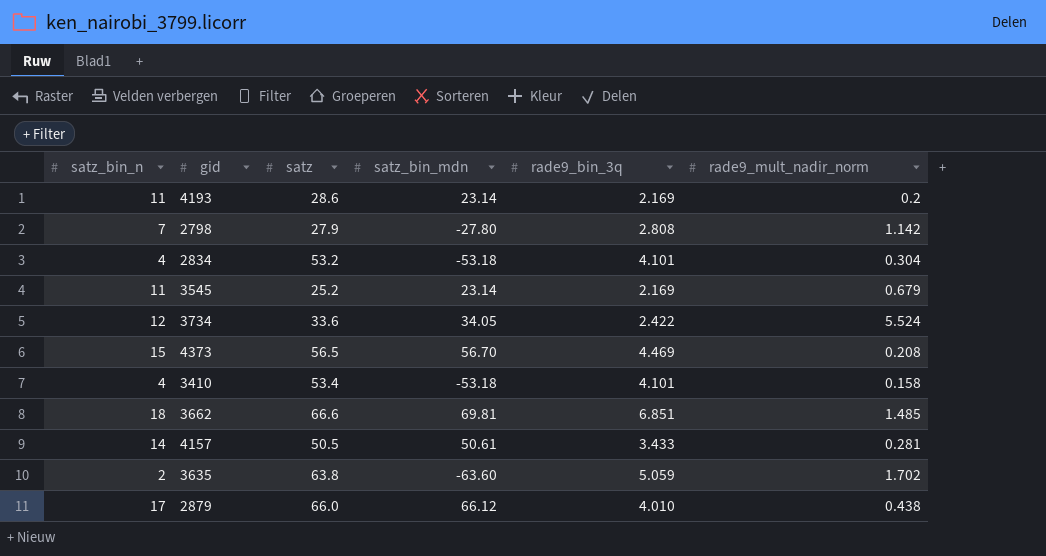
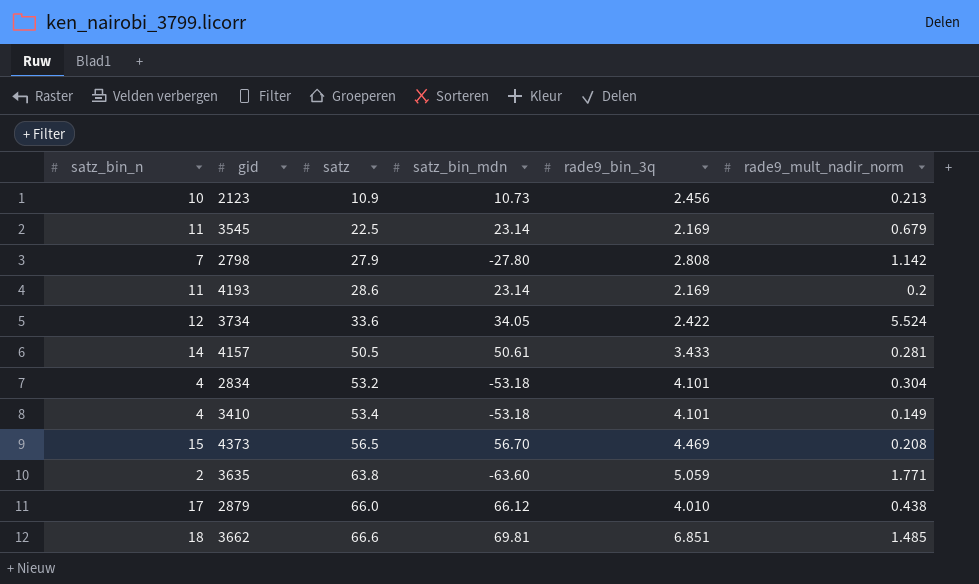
row order: none -> satz ascending
row 2123: none -> 10 | 10.9 | 10.73 | 2.456 | 0.213
3545 | satz: 25.2 -> 22.5
3410 | rade9_mult_nadir_norm: 0.158 -> 0.149
3635 | rade9_mult_nadir_norm: 1.702 -> 1.771

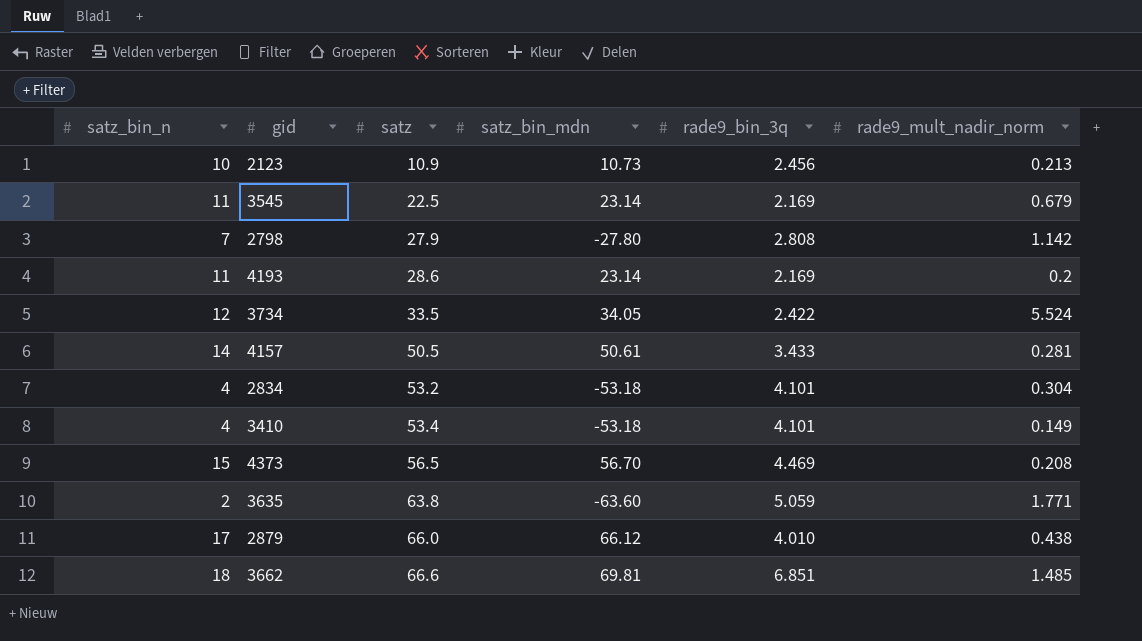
3734 | satz: 33.6 -> 33.5

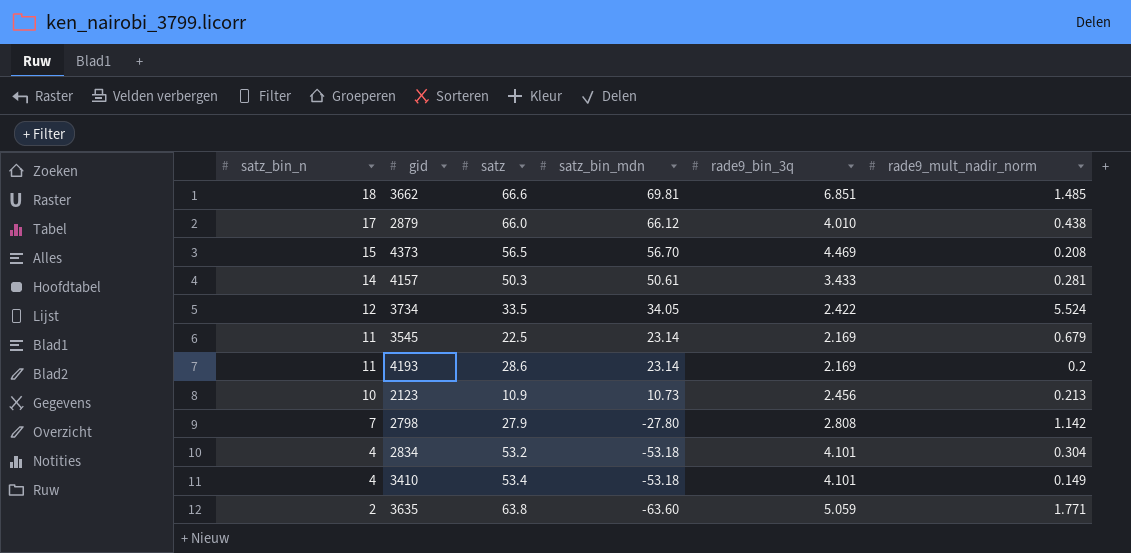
row order: satz ascending -> satz_bin_n descending
4157 | satz: 50.5 -> 50.3

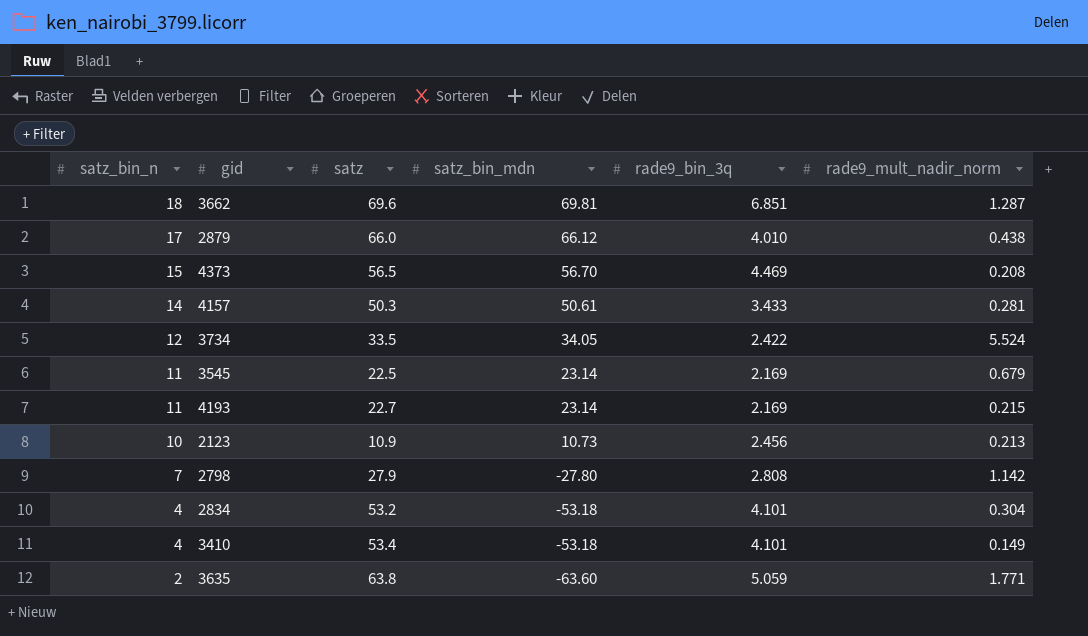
3662 | satz: 66.6 -> 69.6
3662 | rade9_mult_nadir_norm: 1.485 -> 1.287
4193 | satz: 28.6 -> 22.7
4193 | rade9_mult_nadir_norm: 0.2 -> 0.215

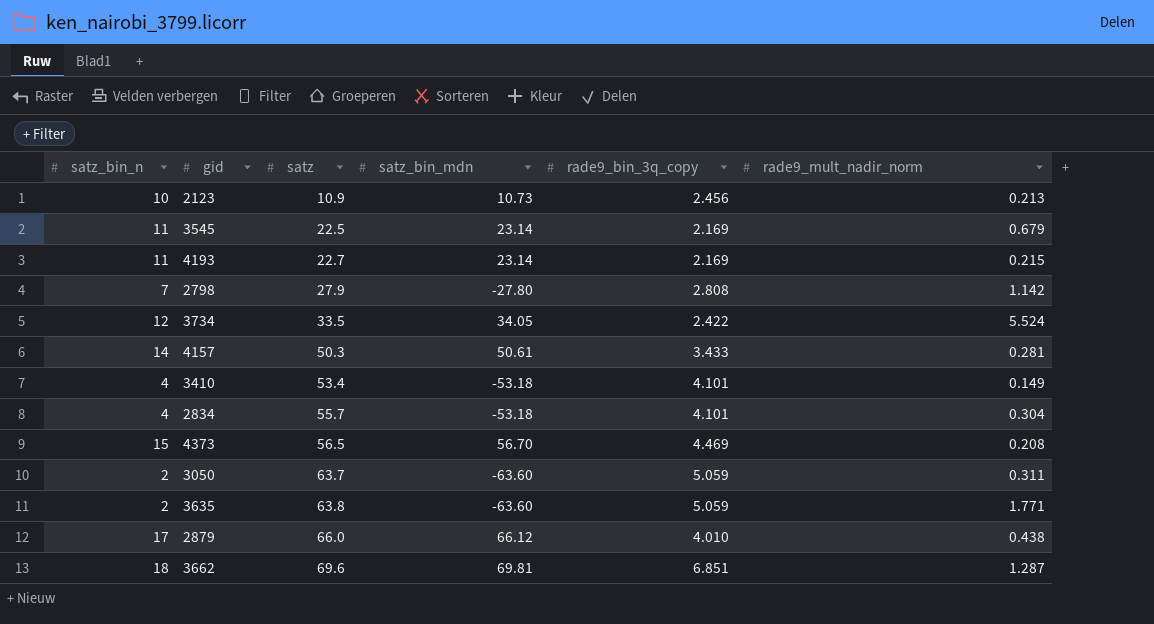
row order: satz_bin_n descending -> satz ascending
column name: rade9_bin_3q -> rade9_bin_3q_copy
2834 | satz: 53.2 -> 55.7
row 3050: none -> 2 | 63.7 | -63.60 | 5.059 | 0.311

